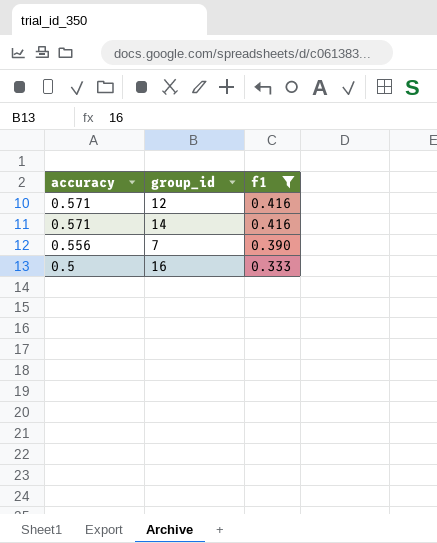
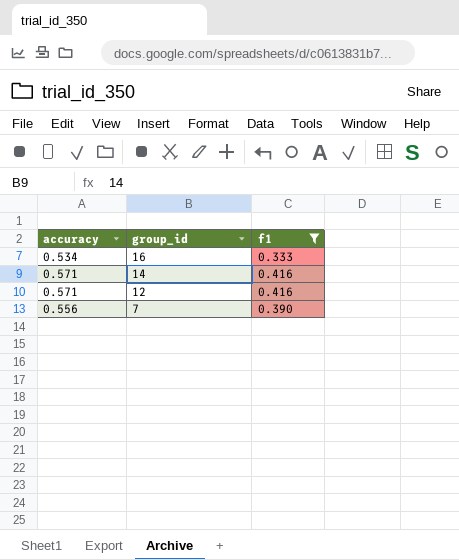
row order: accuracy descending -> group_id descending
16 | accuracy: 0.5 -> 0.534

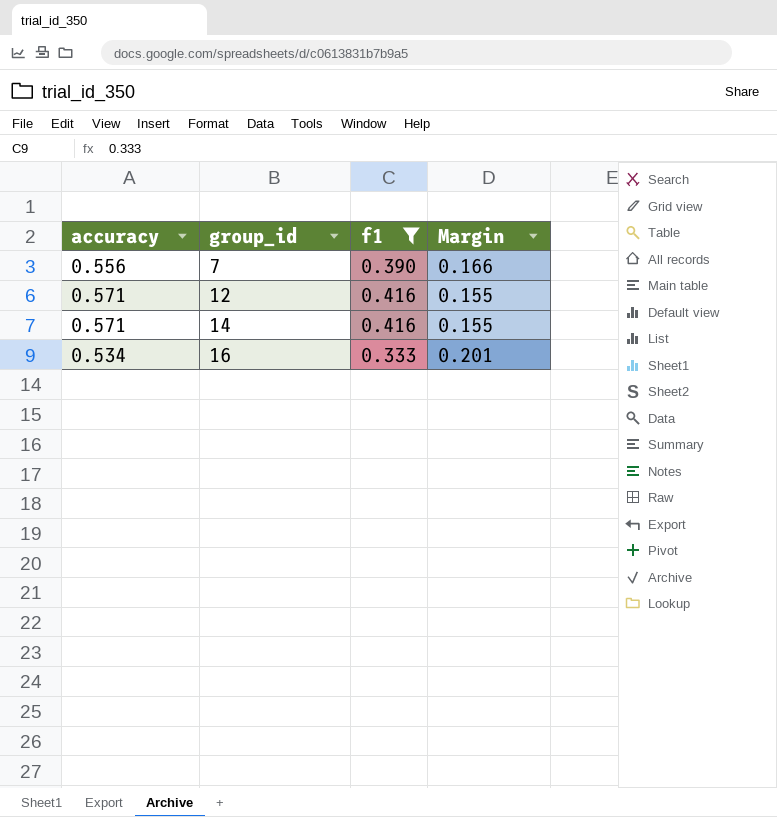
row order: group_id descending -> group_id ascending
column Margin | formula: none -> [accuracy] - [f1]

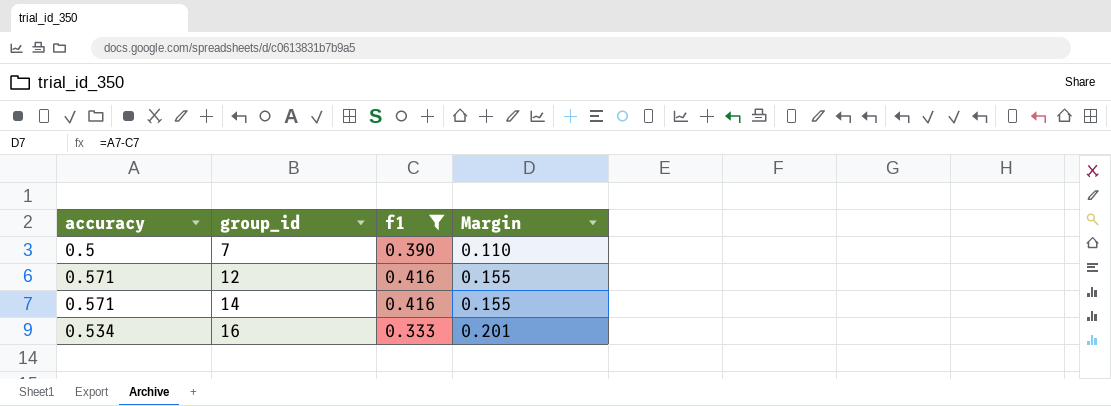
7 | accuracy: 0.556 -> 0.5
7 | Margin: 0.166 -> 0.110

